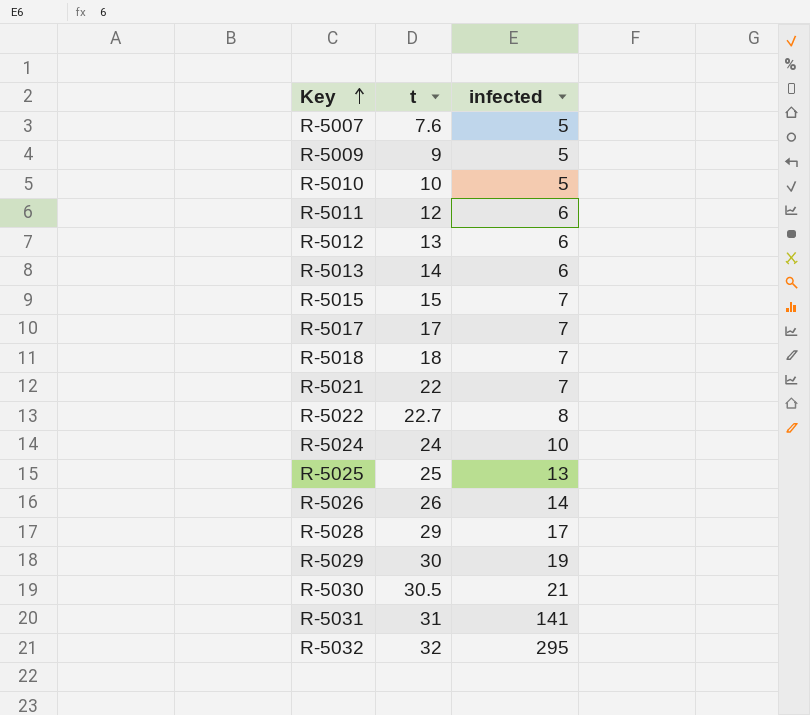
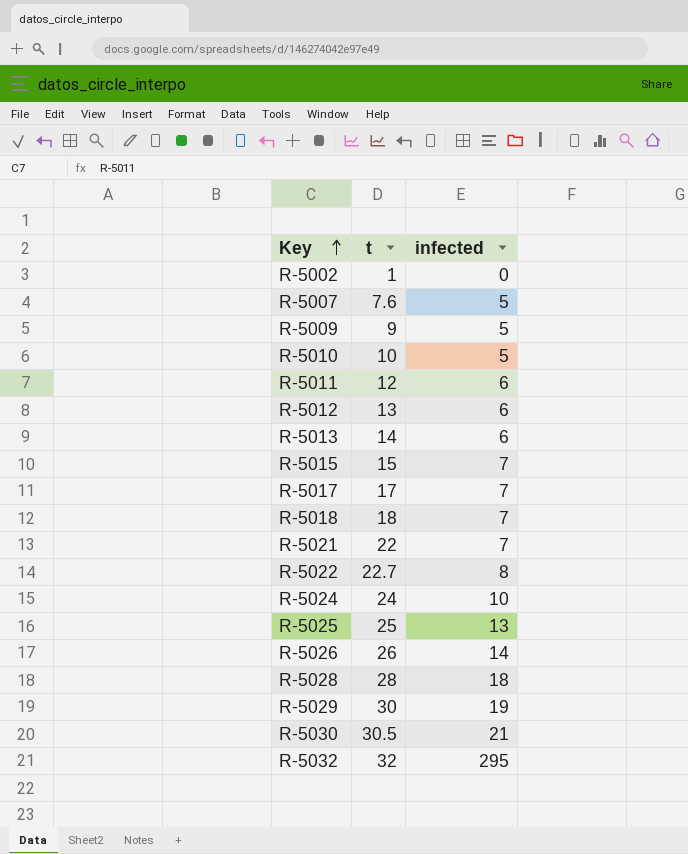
row R-5031: 31 | 141 -> none
row R-5002: none -> 1 | 0
R-5028 | t: 29 -> 28
R-5028 | infected: 17 -> 18

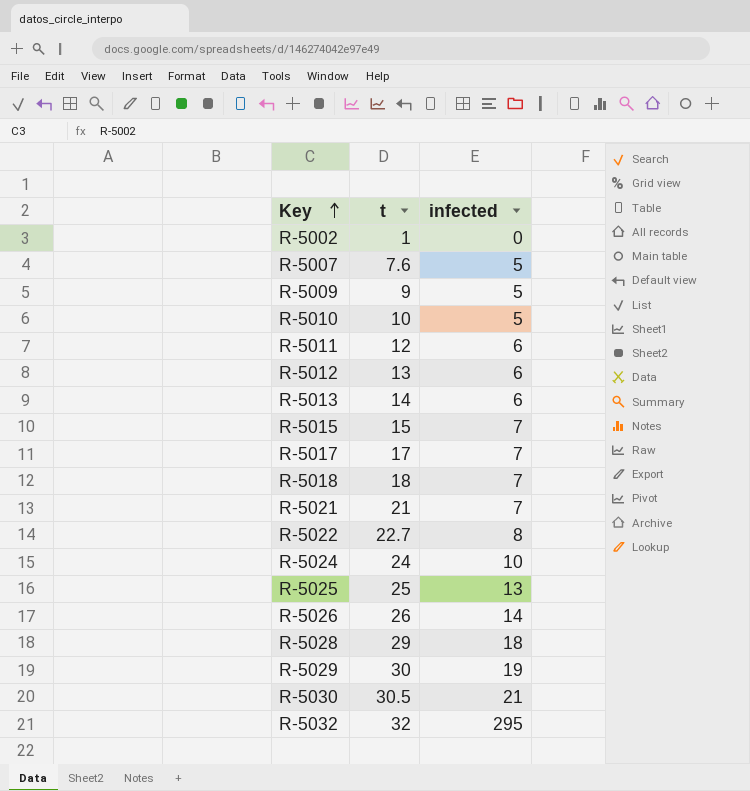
R-5021 | t: 22 -> 21
R-5028 | t: 28 -> 29

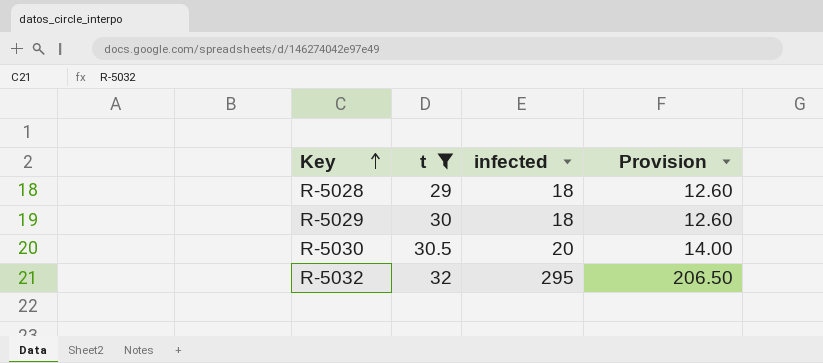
filter: none -> t >= 29
column Provision | formula: none -> [infected] * 0.7
R-5029 | infected: 19 -> 18
R-5030 | infected: 21 -> 20

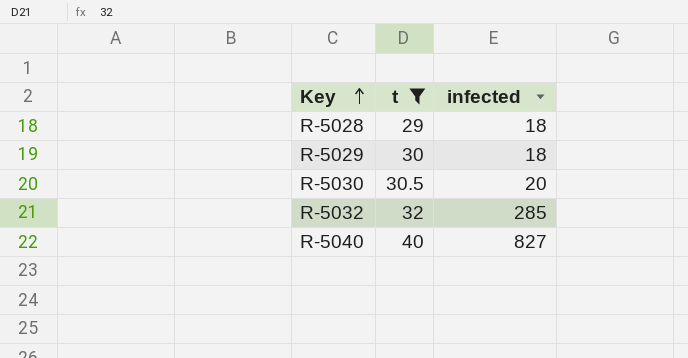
column Provision | formula: [infected] * 0.7 -> none
R-5032 | infected: 295 -> 285
row R-5040: none -> 40 | 827

